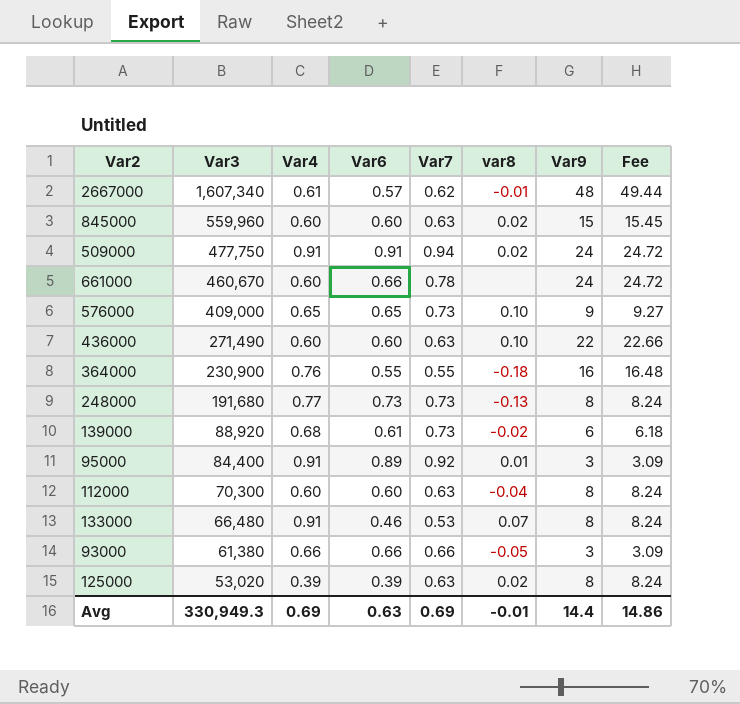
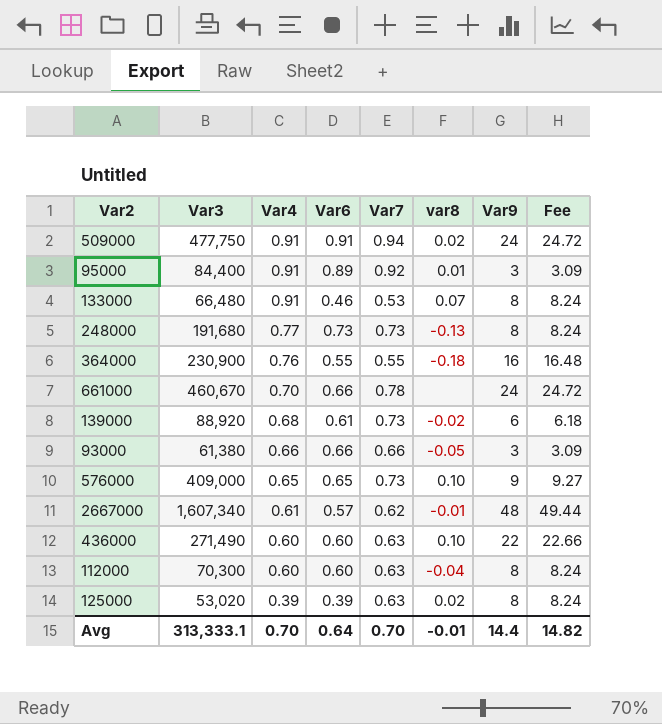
row order: Var3 descending -> Var4 descending
row 845000: 559,960 | 0.60 | 0.60 | 0.63 | 0.02 | 15 | 15.45 -> none
661000 | Var4: 0.60 -> 0.70
Avg | Var3: 330,949.3 -> 313,333.1
Avg | Var4: 0.69 -> 0.70
Avg | Var6: 0.63 -> 0.64
Avg | Var7: 0.69 -> 0.70
Avg | Fee: 14.86 -> 14.82

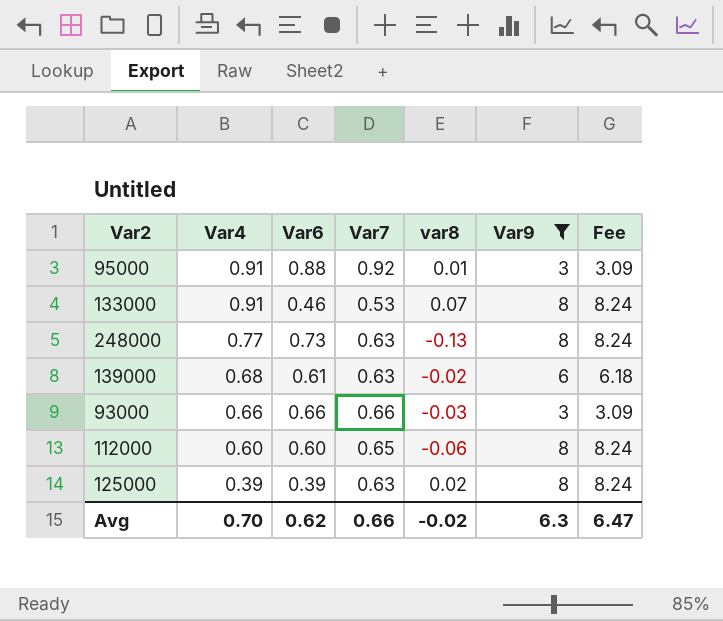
filter: none -> Var9 <= 8
column Var3 | position: 2 -> none
95000 | Var6: 0.89 -> 0.88
248000 | Var7: 0.73 -> 0.63
139000 | Var7: 0.73 -> 0.63
93000 | var8: -0.05 -> -0.03
112000 | Var7: 0.63 -> 0.65
112000 | var8: -0.04 -> -0.06
Avg | Var6: 0.64 -> 0.62
Avg | Var7: 0.70 -> 0.66
Avg | var8: -0.01 -> -0.02
Avg | Var9: 14.4 -> 6.3
Avg | Fee: 14.82 -> 6.47

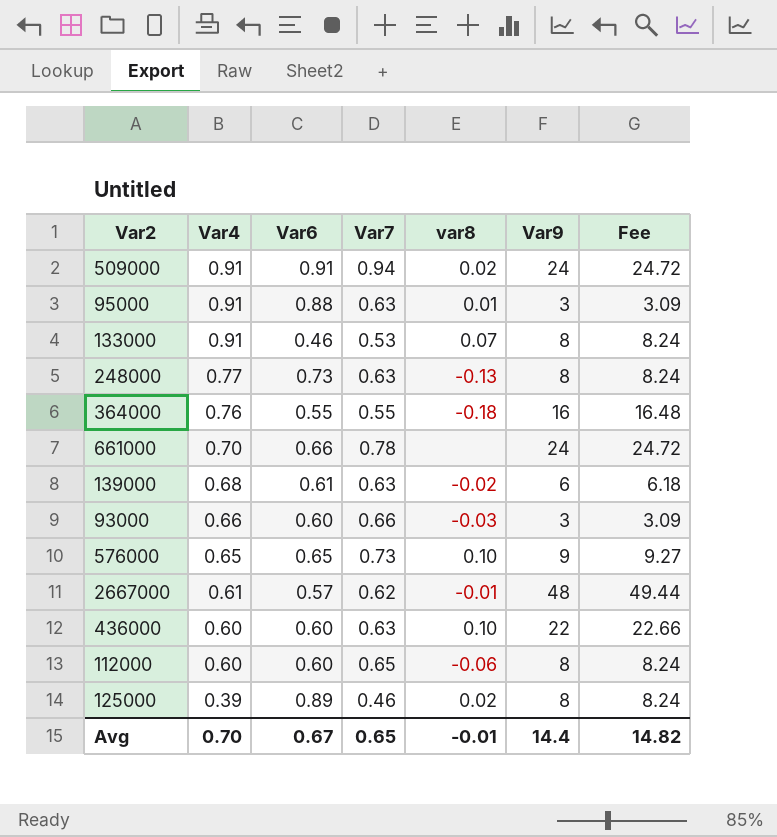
filter: Var9 <= 8 -> none
95000 | Var7: 0.92 -> 0.63
93000 | Var6: 0.66 -> 0.60
125000 | Var6: 0.39 -> 0.89
125000 | Var7: 0.63 -> 0.46
Avg | Var6: 0.62 -> 0.67
Avg | Var7: 0.66 -> 0.65
Avg | var8: -0.02 -> -0.01
Avg | Var9: 6.3 -> 14.4
Avg | Fee: 6.47 -> 14.82

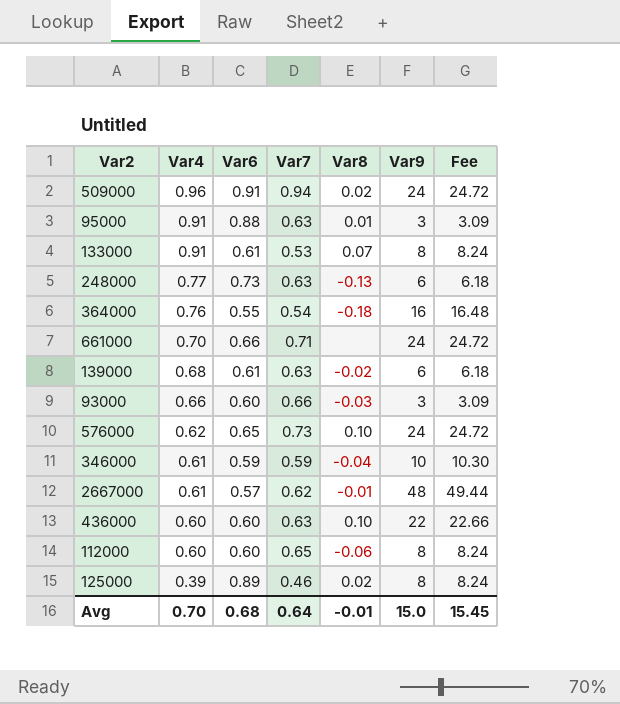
column name: var8 -> Var8
509000 | Var4: 0.91 -> 0.96
133000 | Var6: 0.46 -> 0.61
248000 | Var9: 8 -> 6
248000 | Fee: 8.24 -> 6.18
364000 | Var7: 0.55 -> 0.54
661000 | Var7: 0.78 -> 0.71
576000 | Var4: 0.65 -> 0.62
576000 | Var9: 9 -> 24
576000 | Fee: 9.27 -> 24.72
row 346000: none -> 0.61 | 0.59 | 0.59 | -0.04 | 10 | 10.30
Avg | Var6: 0.67 -> 0.68
Avg | Var7: 0.65 -> 0.64
Avg | Var9: 14.4 -> 15.0
Avg | Fee: 14.82 -> 15.45

